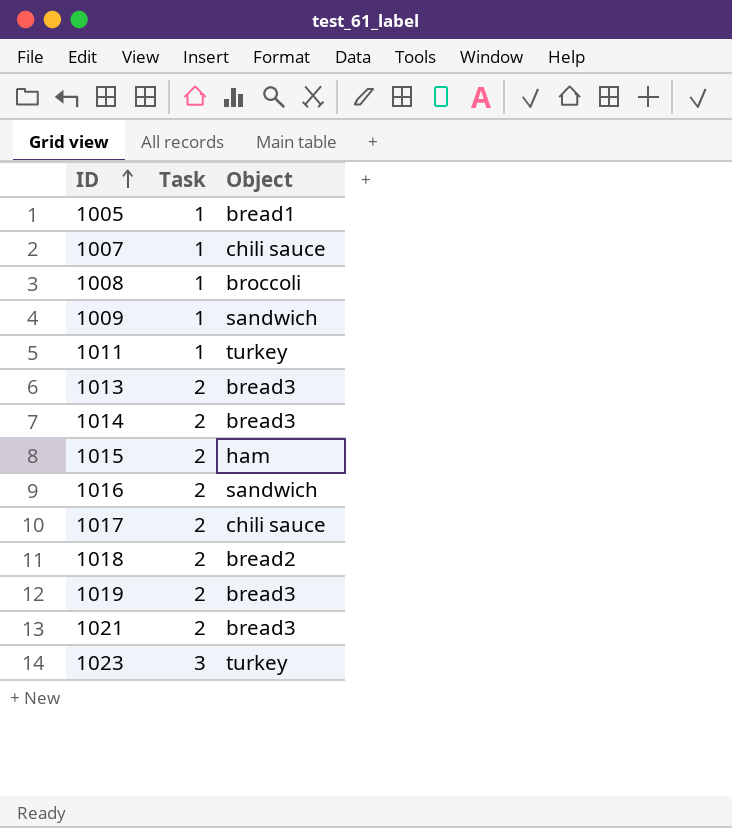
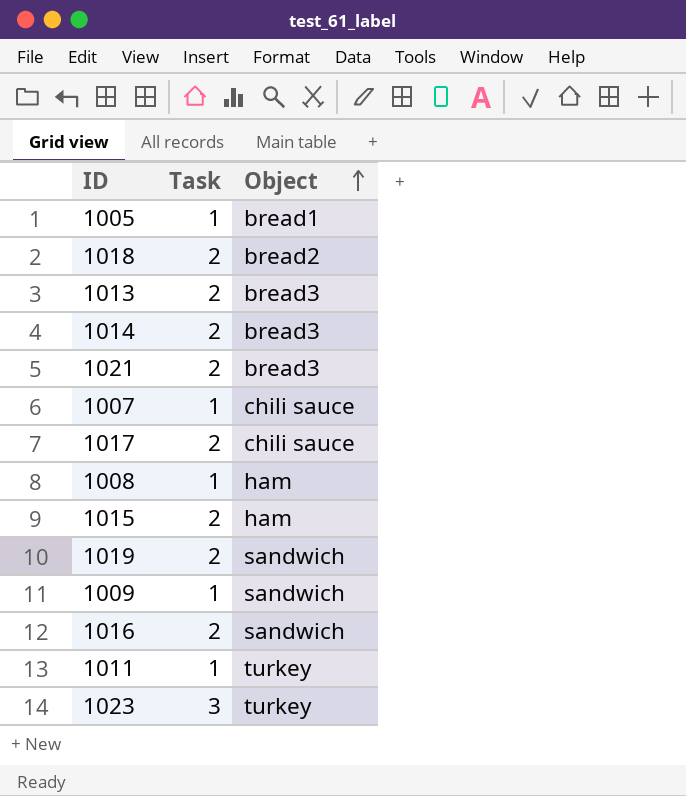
row order: ID ascending -> Object ascending
1008 | Object: broccoli -> ham
1019 | Object: bread3 -> sandwich

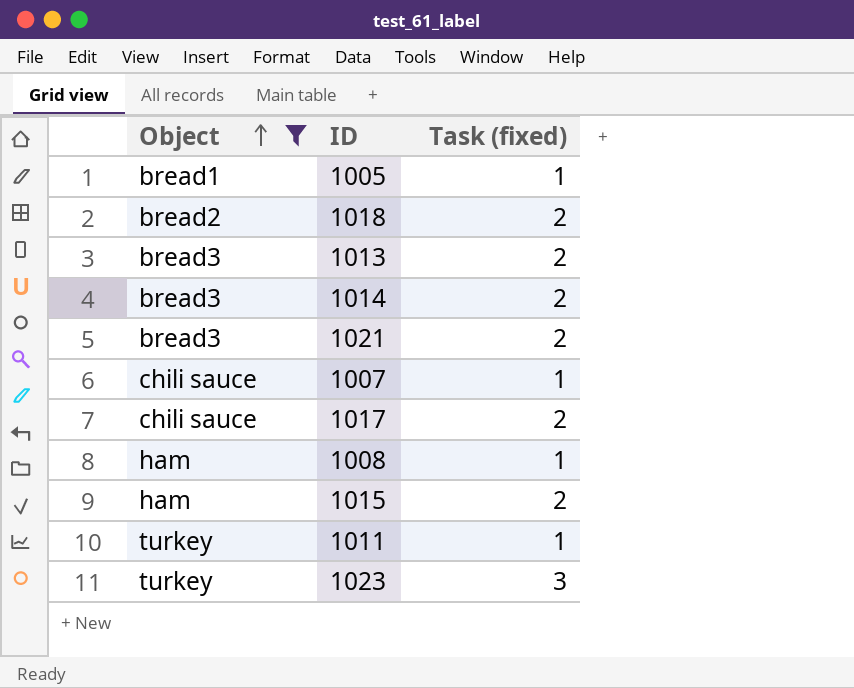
filter: none -> Object != sandwich
column Object | position: 3 -> 1
column name: Task -> Task (fixed)

